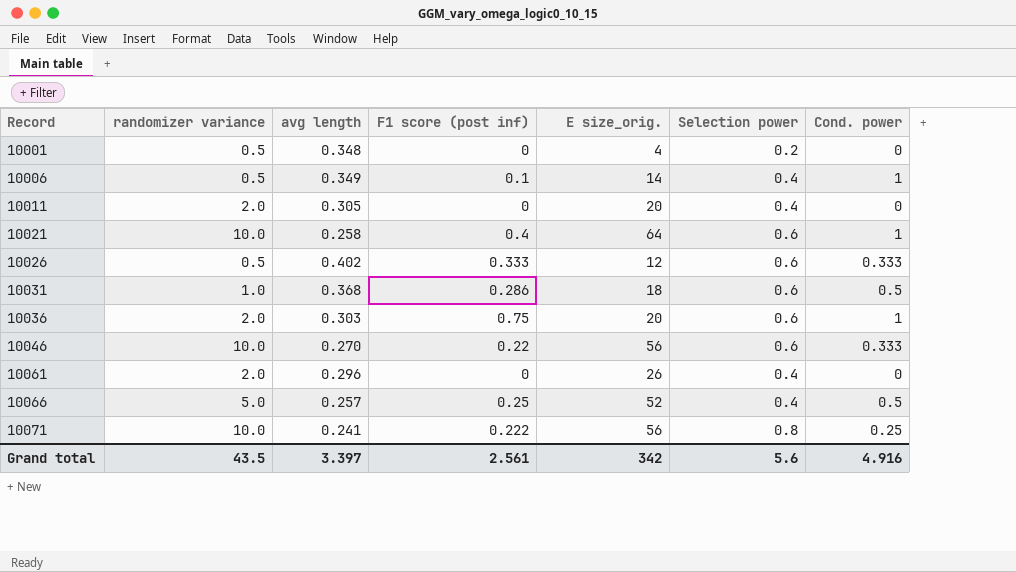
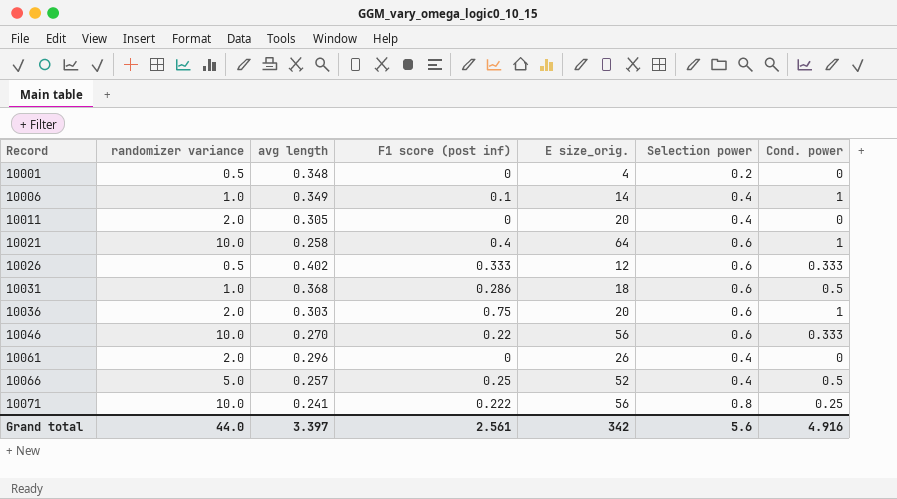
10006 | randomizer variance: 0.5 -> 1.0
Grand total | randomizer variance: 43.5 -> 44.0

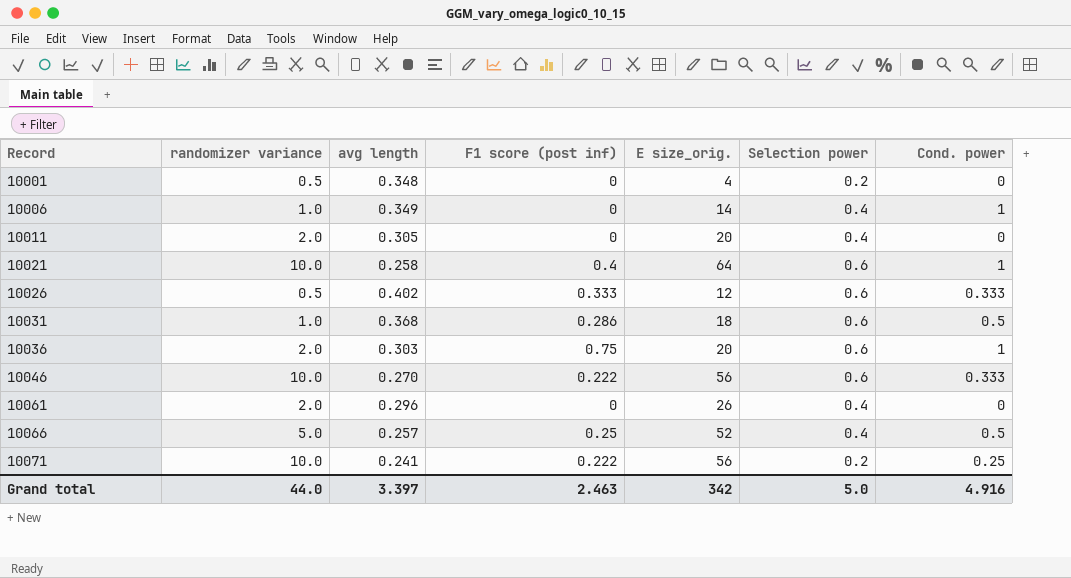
10006 | F1 score (post inf): 0.1 -> 0
10046 | F1 score (post inf): 0.22 -> 0.222
10071 | Selection power: 0.8 -> 0.2
Grand total | F1 score (post inf): 2.561 -> 2.463
Grand total | Selection power: 5.6 -> 5.0

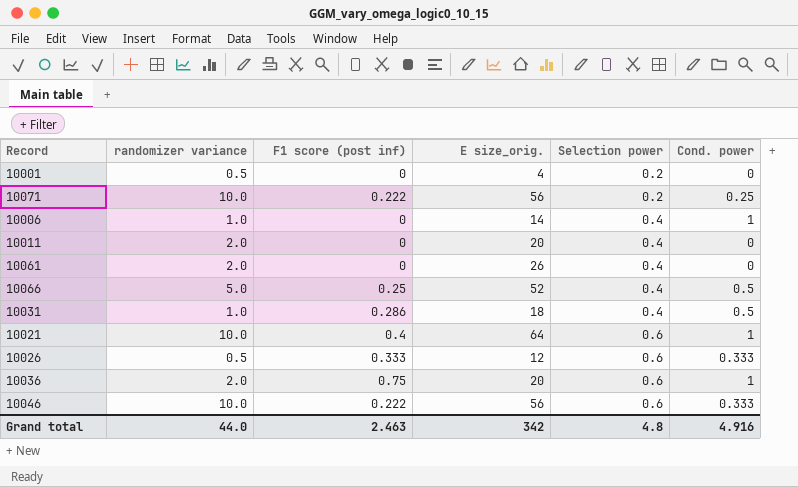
row order: Record ascending -> Selection power ascending
column avg length | position: 3 -> none
10031 | Selection power: 0.6 -> 0.4
Grand total | Selection power: 5.0 -> 4.8

